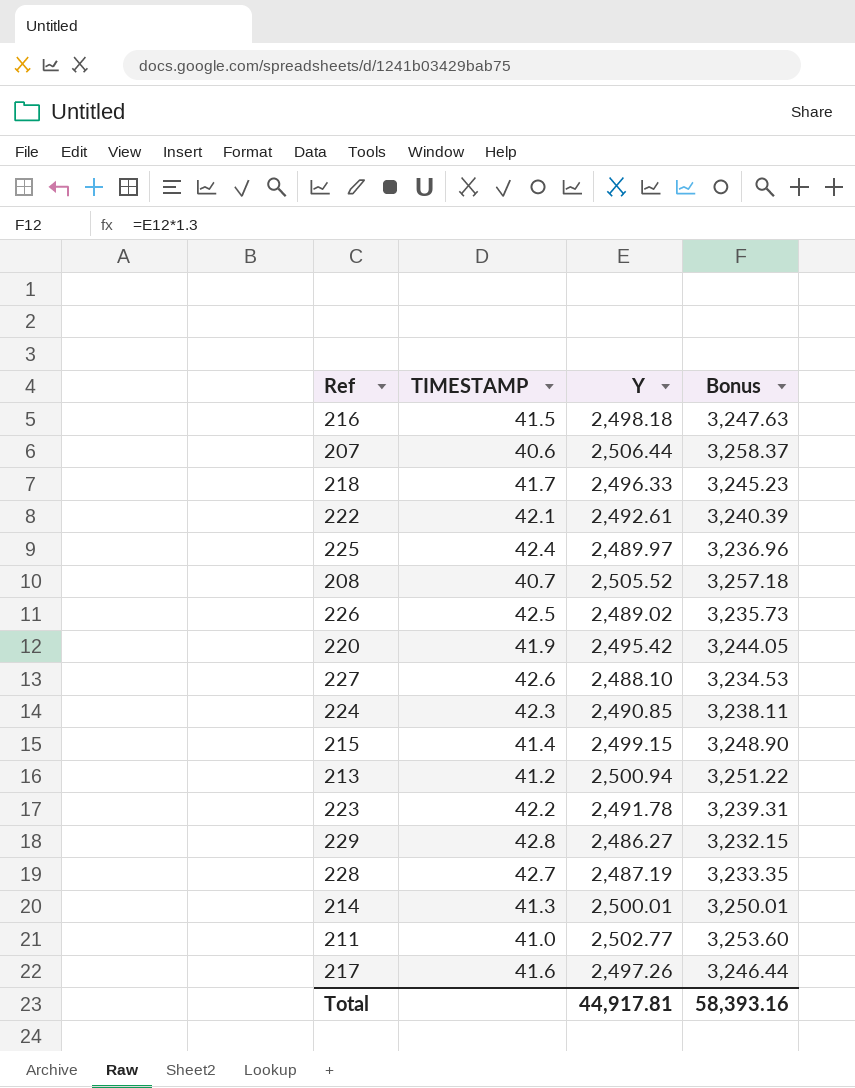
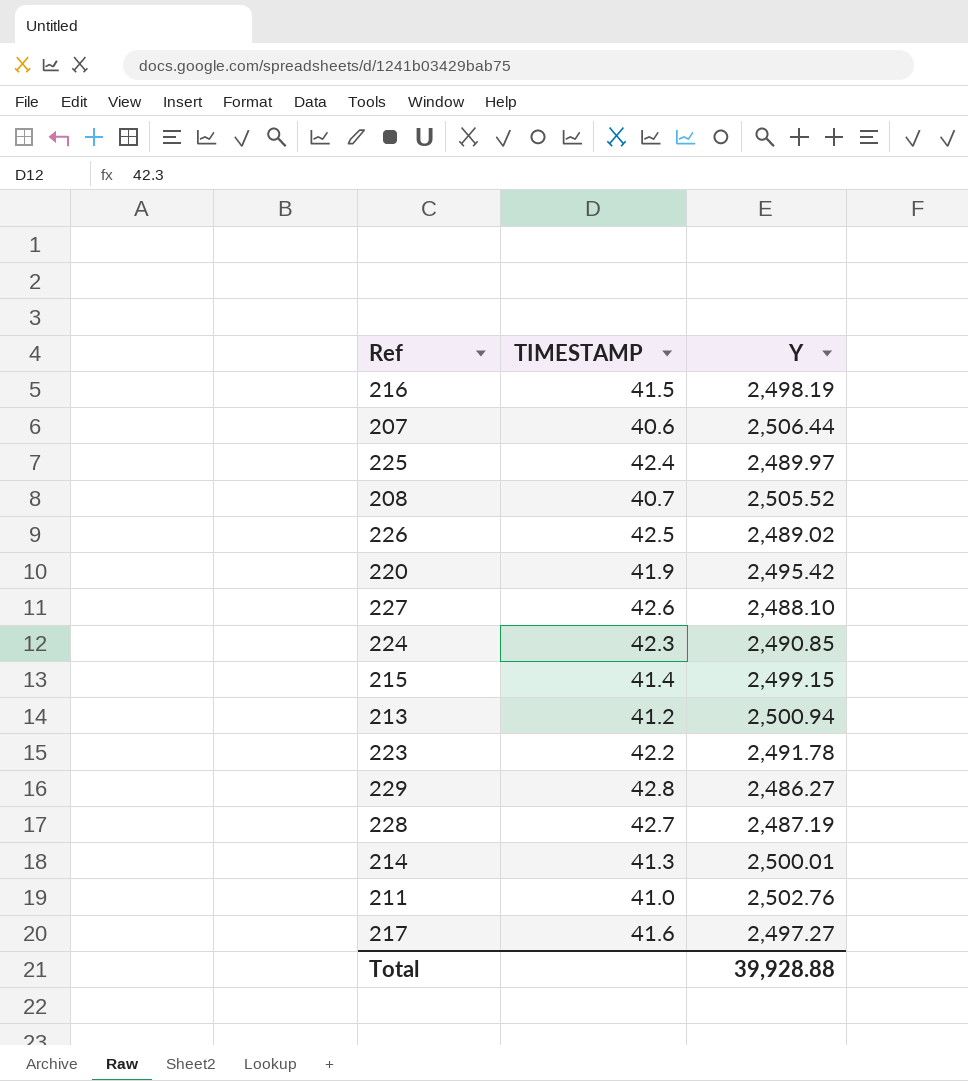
column Bonus | formula: [Y] * 1.3 -> none
row 218: 41.7 | 2,496.33 | 3,245.23 -> none
row 222: 42.1 | 2,492.61 | 3,240.39 -> none
216 | Y: 2,498.18 -> 2,498.19
211 | Y: 2,502.77 -> 2,502.76
217 | Y: 2,497.26 -> 2,497.27
Total | Y: 44,917.81 -> 39,928.88

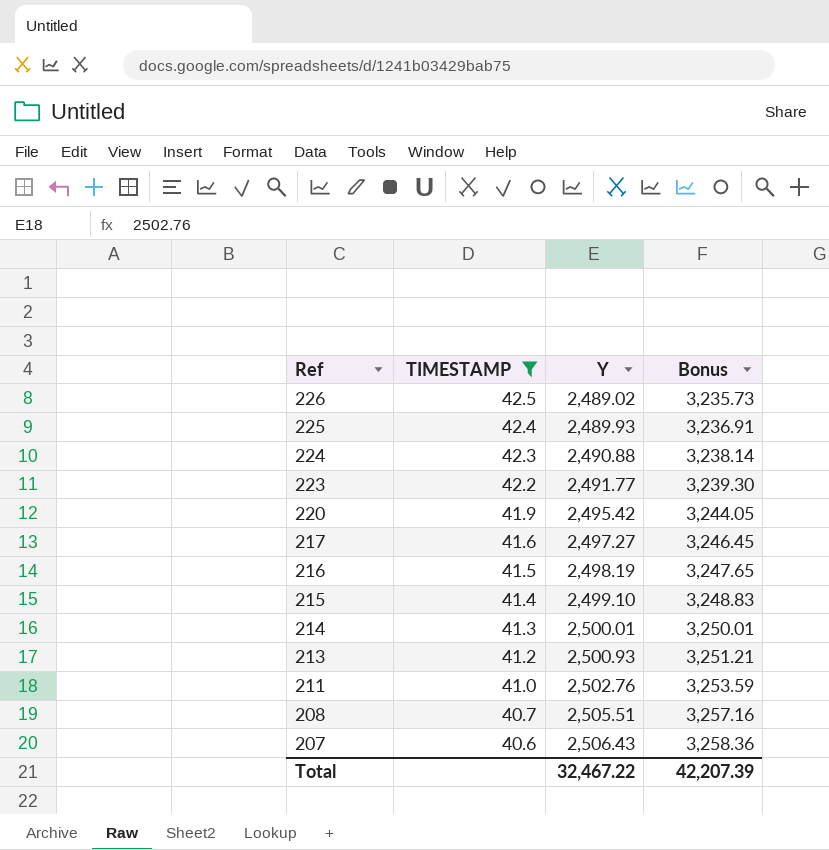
filter: none -> TIMESTAMP <= 42.5
row order: none -> Ref descending
column Bonus | formula: none -> [Y] * 1.3
225 | Y: 2,489.97 -> 2,489.93
224 | Y: 2,490.85 -> 2,490.88
223 | Y: 2,491.78 -> 2,491.77
215 | Y: 2,499.15 -> 2,499.10
213 | Y: 2,500.94 -> 2,500.93
208 | Y: 2,505.52 -> 2,505.51
207 | Y: 2,506.44 -> 2,506.43
Total | Y: 39,928.88 -> 32,467.22

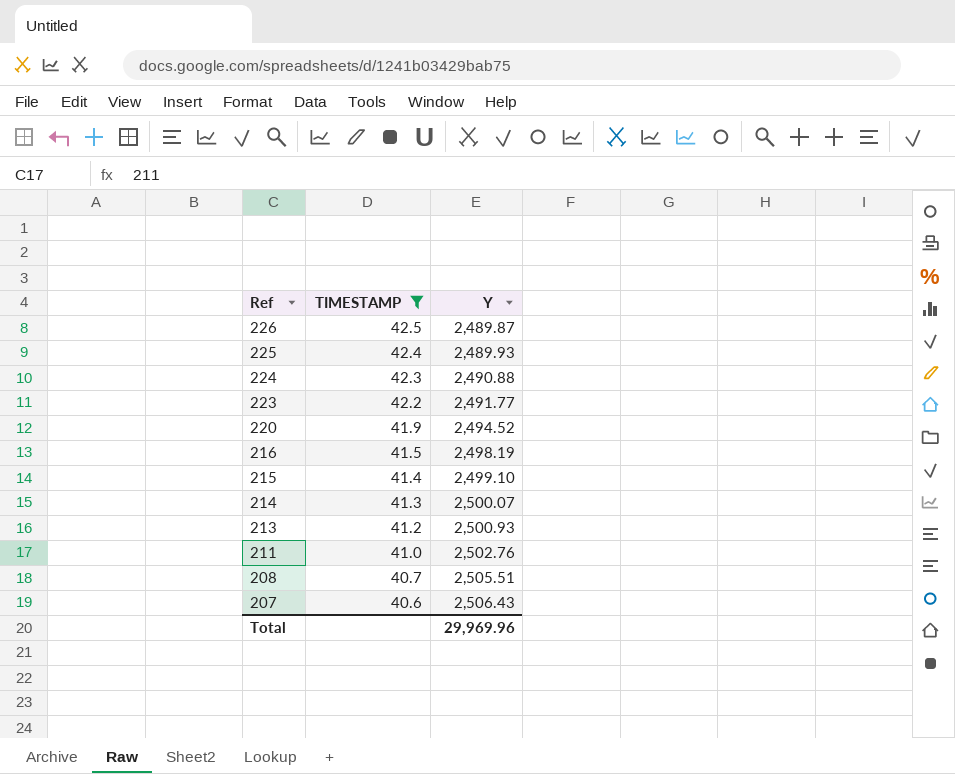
column Bonus | formula: [Y] * 1.3 -> none
row 217: 41.6 | 2,497.27 | 3,246.45 -> none
226 | Y: 2,489.02 -> 2,489.87
220 | Y: 2,495.42 -> 2,494.52
214 | Y: 2,500.01 -> 2,500.07
Total | Y: 32,467.22 -> 29,969.96

